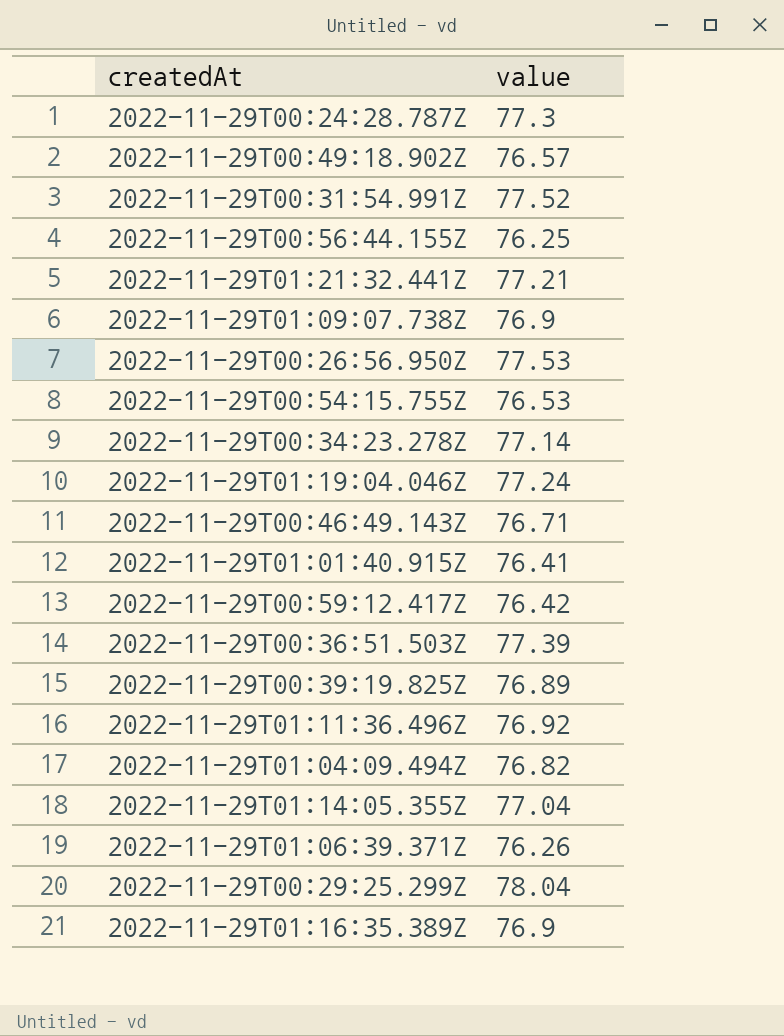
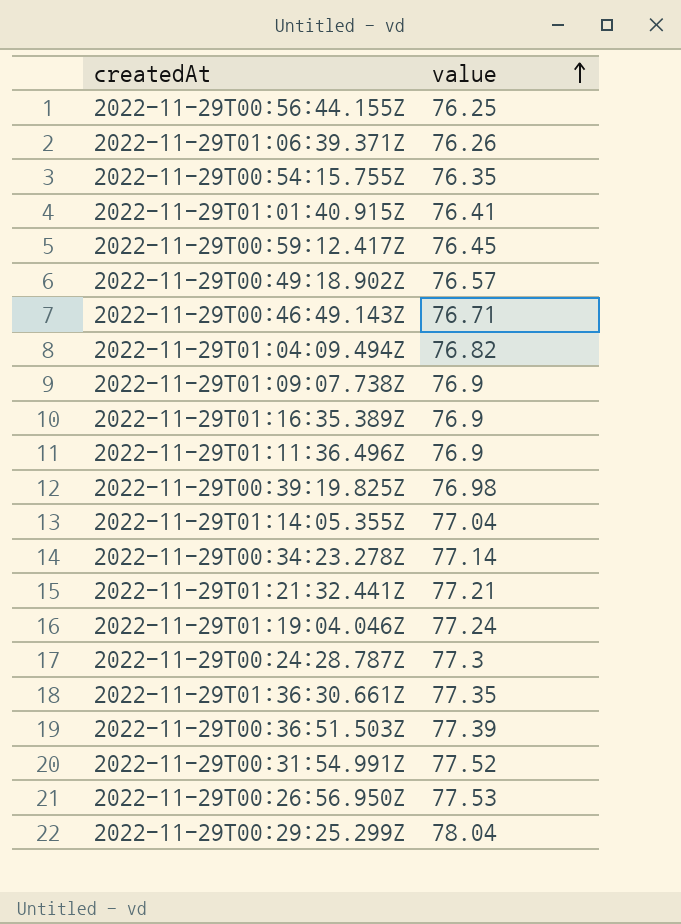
row order: none -> value ascending
2022-11-29T00:54:15.755Z | value: 76.53 -> 76.35
2022-11-29T00:59:12.417Z | value: 76.42 -> 76.45
2022-11-29T01:11:36.496Z | value: 76.92 -> 76.9
2022-11-29T00:39:19.825Z | value: 76.89 -> 76.98
row 2022-11-29T01:36:30.661Z: none -> 77.35

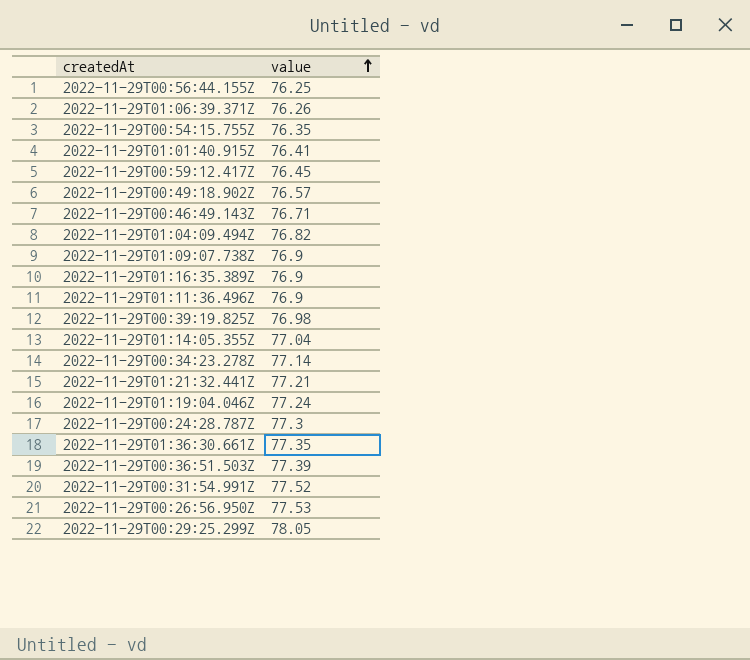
2022-11-29T00:29:25.299Z | value: 78.04 -> 78.05

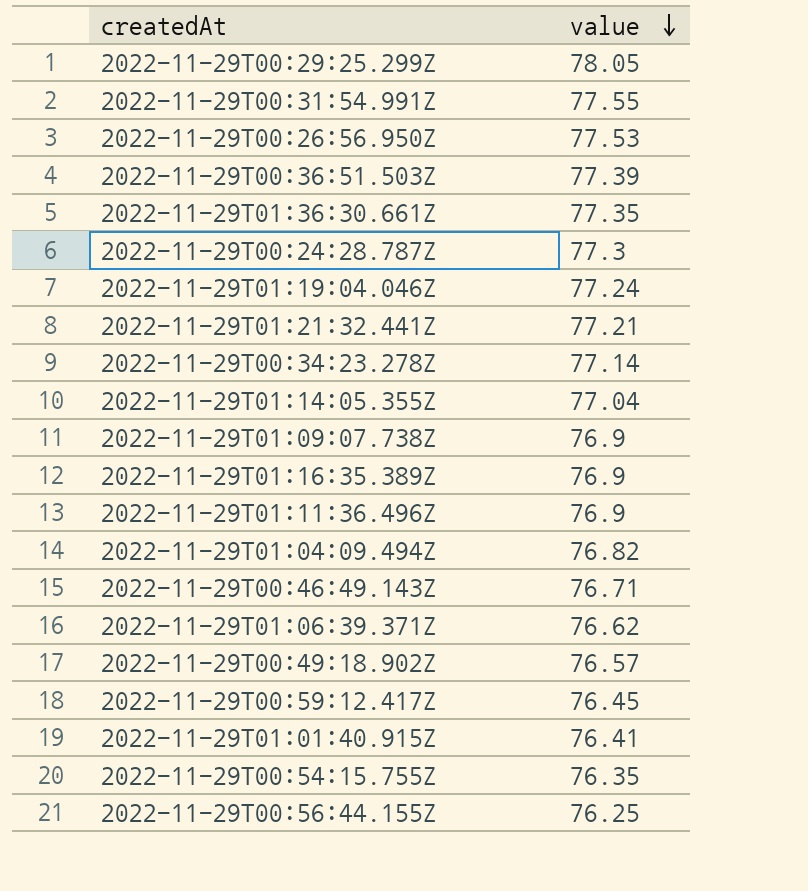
row order: value ascending -> value descending
row 2022-11-29T00:39:19.825Z: 76.98 -> none
2022-11-29T00:31:54.991Z | value: 77.52 -> 77.55
2022-11-29T01:06:39.371Z | value: 76.26 -> 76.62

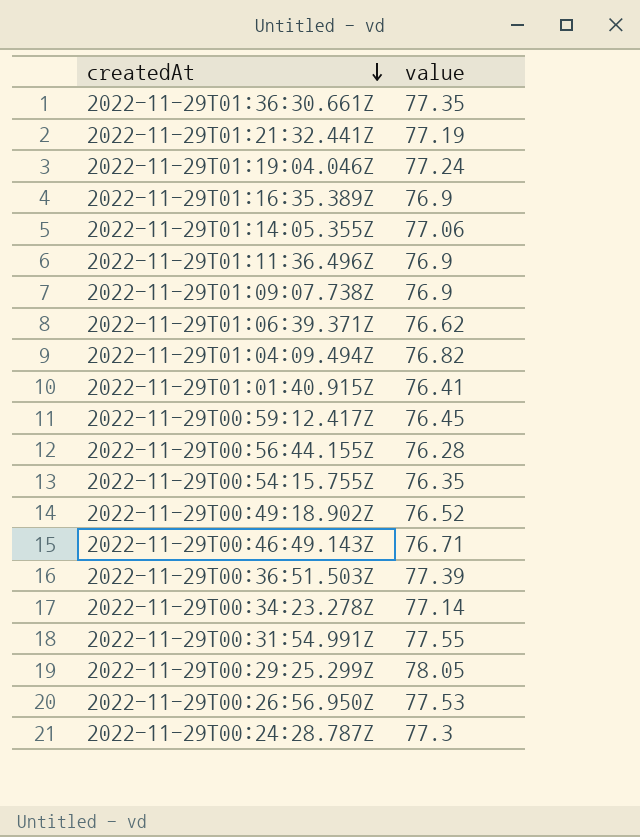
row order: value descending -> createdAt descending
2022-11-29T01:21:32.441Z | value: 77.21 -> 77.19
2022-11-29T01:14:05.355Z | value: 77.04 -> 77.06
2022-11-29T00:56:44.155Z | value: 76.25 -> 76.28
2022-11-29T00:49:18.902Z | value: 76.57 -> 76.52

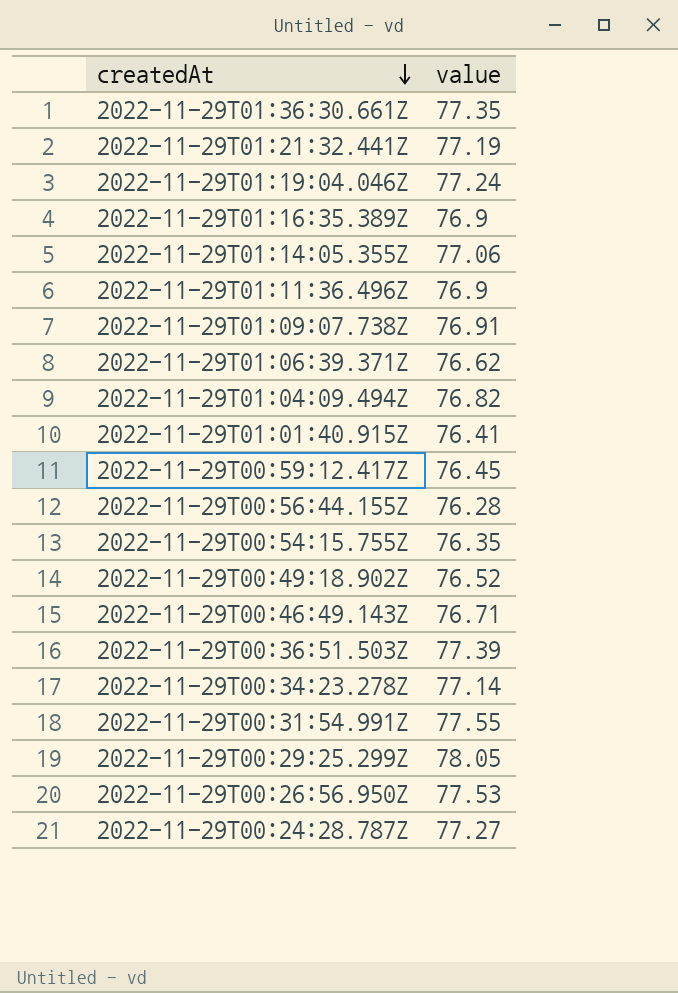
2022-11-29T01:09:07.738Z | value: 76.9 -> 76.91
2022-11-29T00:24:28.787Z | value: 77.3 -> 77.27

